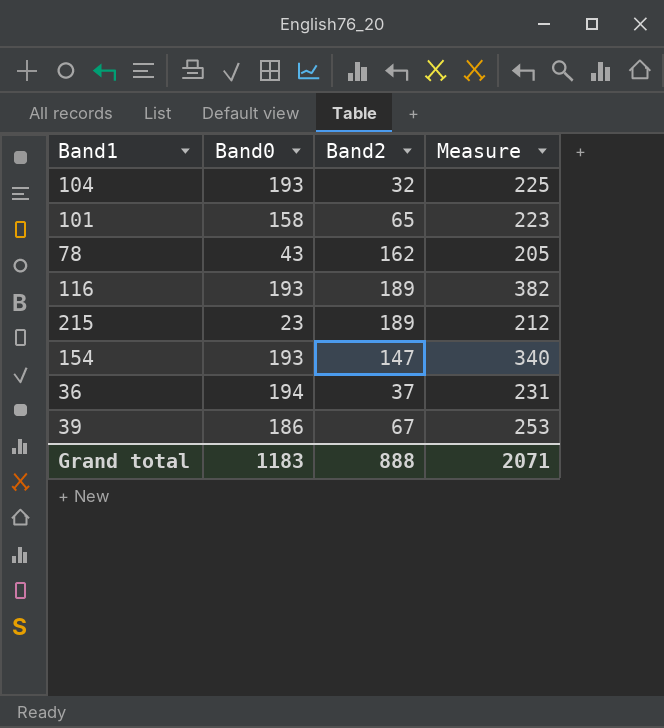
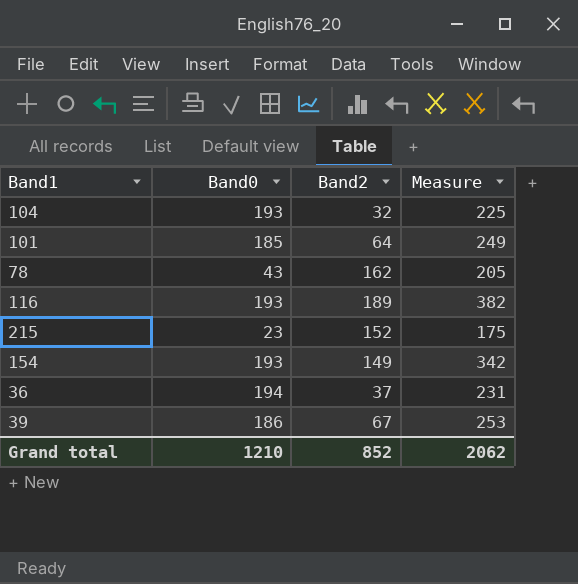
101 | Band0: 158 -> 185
101 | Band2: 65 -> 64
101 | Measure: 223 -> 249
215 | Band2: 189 -> 152
215 | Measure: 212 -> 175
154 | Band2: 147 -> 149
154 | Measure: 340 -> 342
Grand total | Band0: 1183 -> 1210
Grand total | Band2: 888 -> 852
Grand total | Measure: 2071 -> 2062

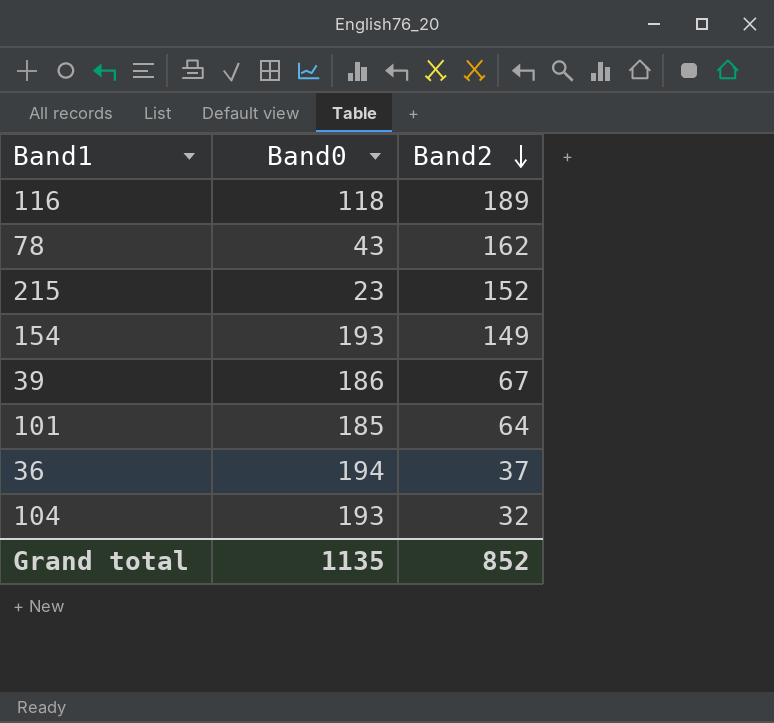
row order: none -> Band2 descending
column Measure | formula: [Band0] + [Band2] -> none
116 | Band0: 193 -> 118
Grand total | Band0: 1210 -> 1135

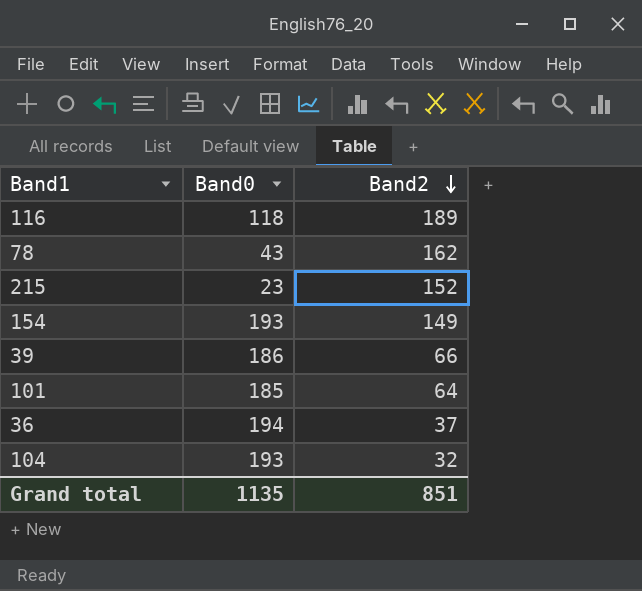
39 | Band2: 67 -> 66
Grand total | Band2: 852 -> 851

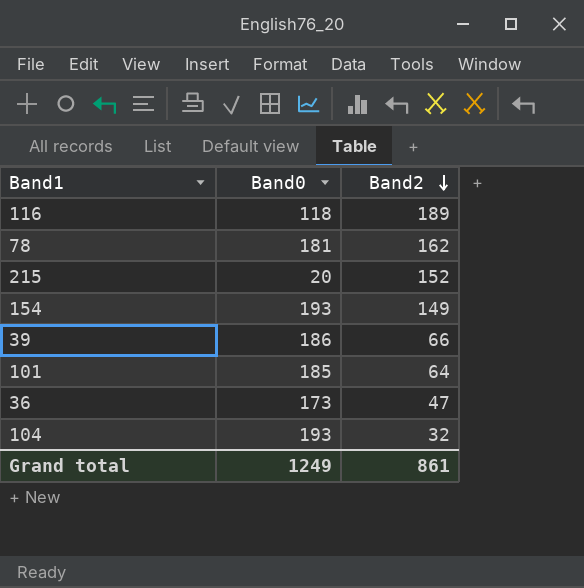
78 | Band0: 43 -> 181
215 | Band0: 23 -> 20
36 | Band0: 194 -> 173
36 | Band2: 37 -> 47
Grand total | Band0: 1135 -> 1249
Grand total | Band2: 851 -> 861

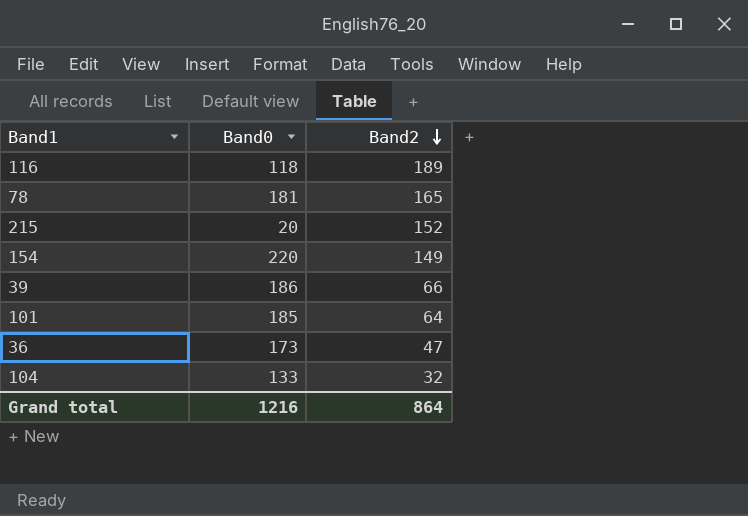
78 | Band2: 162 -> 165
154 | Band0: 193 -> 220
104 | Band0: 193 -> 133
Grand total | Band0: 1249 -> 1216
Grand total | Band2: 861 -> 864

